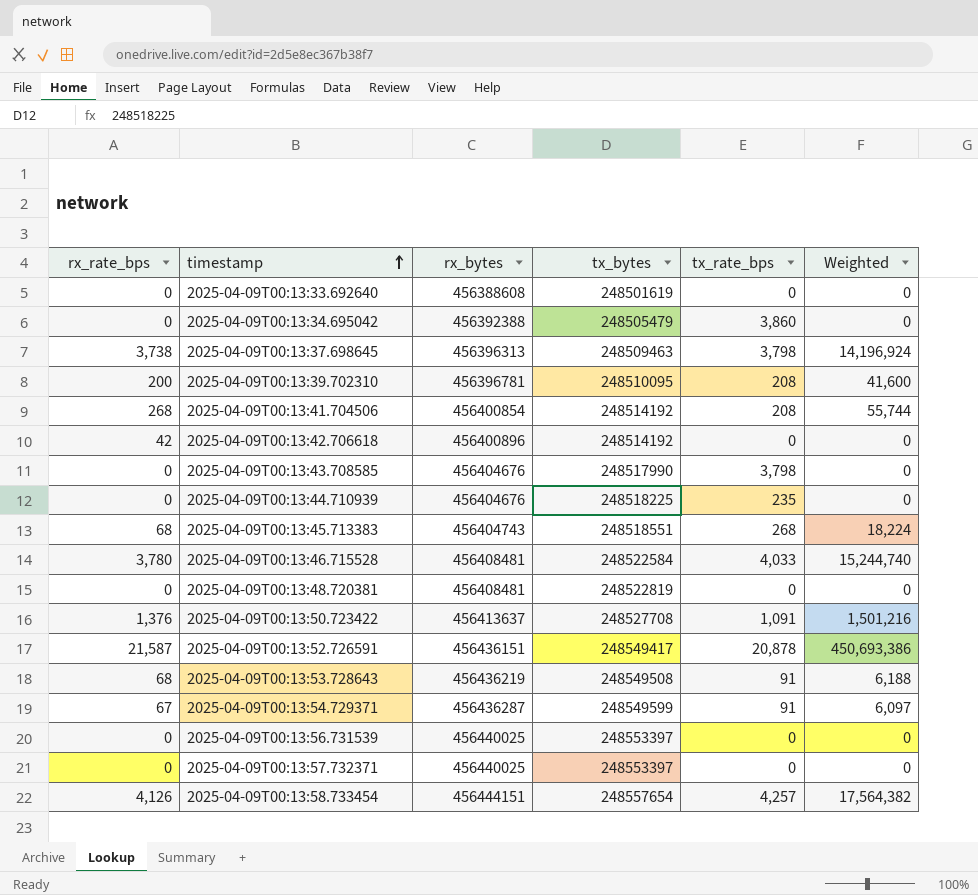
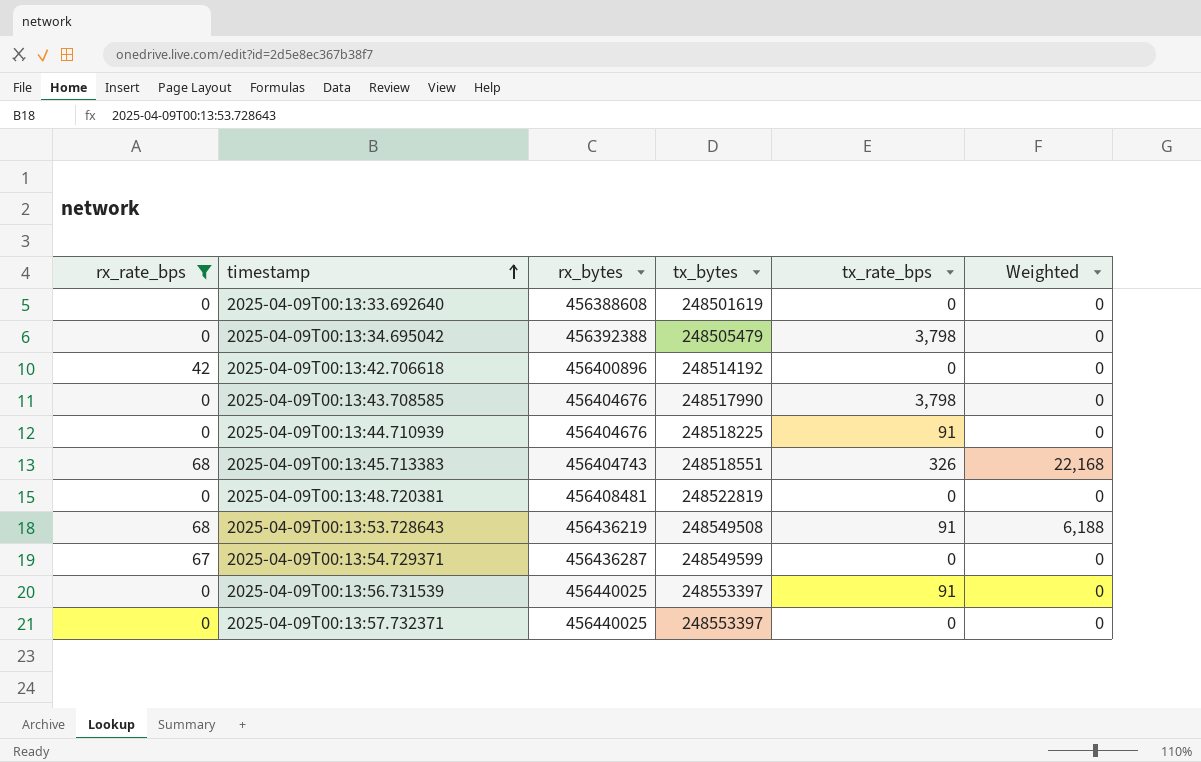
filter: none -> rx_rate_bps <= 68
2025-04-09T00:13:34.695042 | tx_rate_bps: 3,860 -> 3,798
2025-04-09T00:13:44.710939 | tx_rate_bps: 235 -> 91
2025-04-09T00:13:45.713383 | tx_rate_bps: 268 -> 326
2025-04-09T00:13:45.713383 | Weighted: 18,224 -> 22,168
2025-04-09T00:13:54.729371 | tx_rate_bps: 91 -> 0
2025-04-09T00:13:54.729371 | Weighted: 6,097 -> 0
2025-04-09T00:13:56.731539 | tx_rate_bps: 0 -> 91

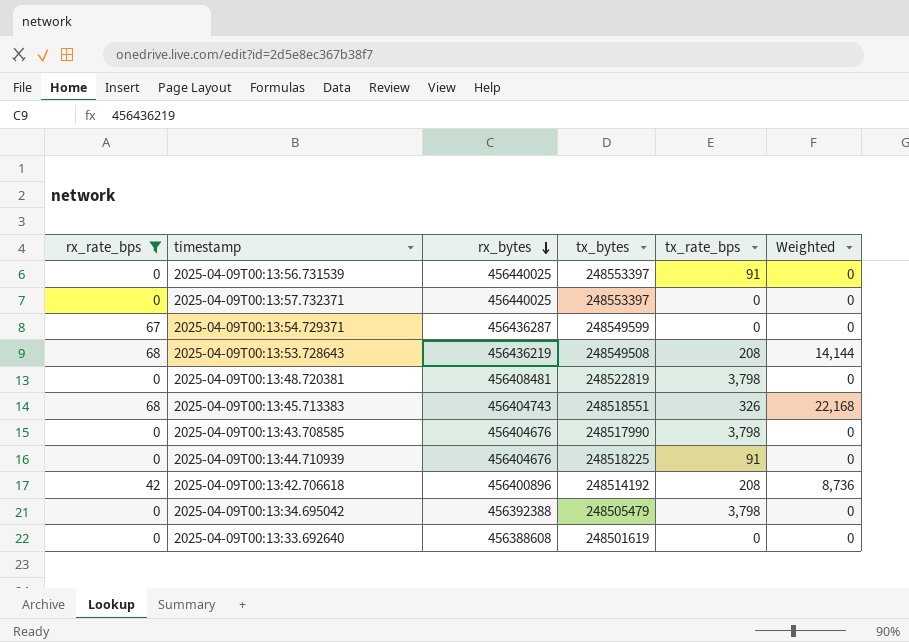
row order: timestamp ascending -> rx_bytes descending
2025-04-09T00:13:53.728643 | tx_rate_bps: 91 -> 208
2025-04-09T00:13:53.728643 | Weighted: 6,188 -> 14,144
2025-04-09T00:13:48.720381 | tx_rate_bps: 0 -> 3,798
2025-04-09T00:13:42.706618 | tx_rate_bps: 0 -> 208
2025-04-09T00:13:42.706618 | Weighted: 0 -> 8,736

